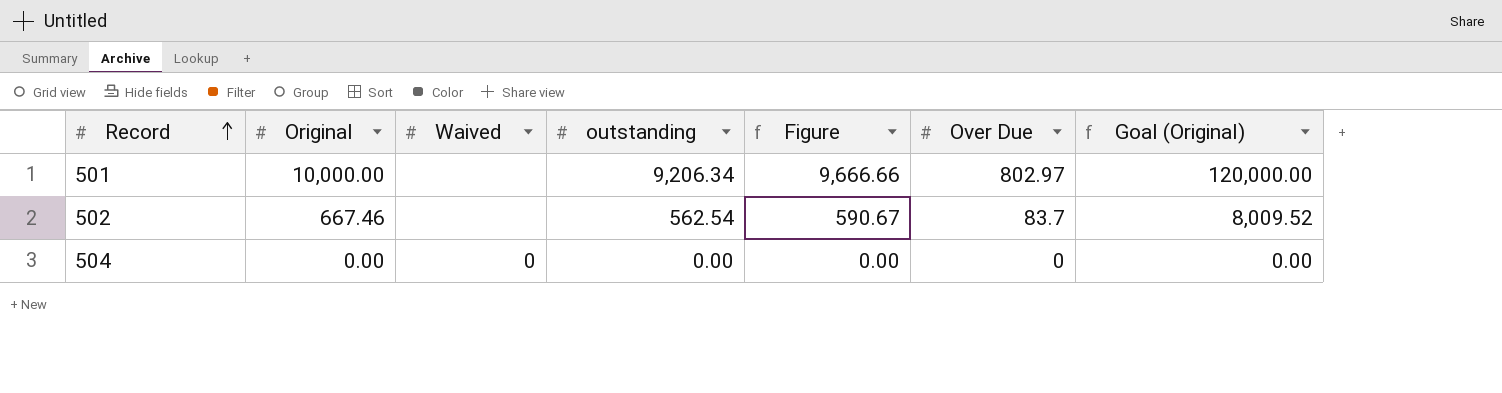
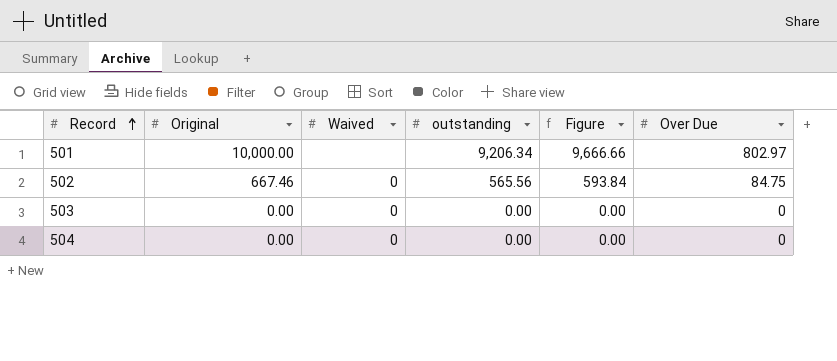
column Goal (Original) | formula: [Original] * 12 -> none
502 | Waived: none -> 0
502 | outstanding: 562.54 -> 565.56
502 | Figure: 590.67 -> 593.84
502 | Over Due: 83.7 -> 84.75
row 503: none -> 0.00 | 0 | 0.00 | 0.00 | 0

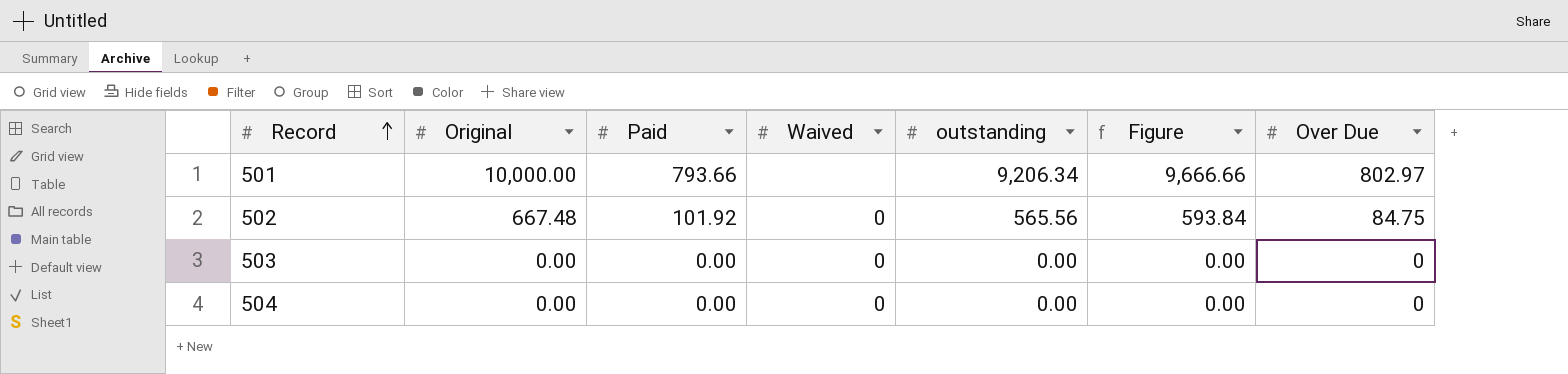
column Paid | position: none -> 3
502 | Original: 667.46 -> 667.48

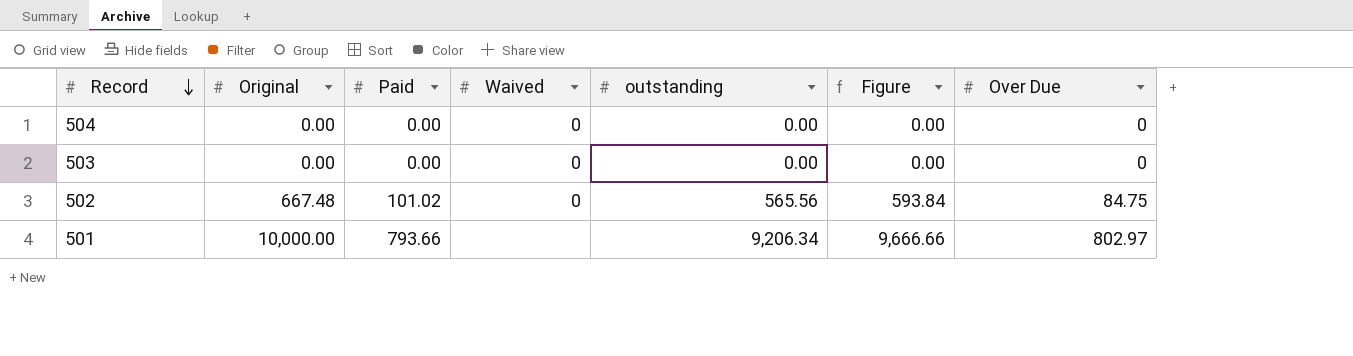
row order: Record ascending -> Record descending
502 | Paid: 101.92 -> 101.02

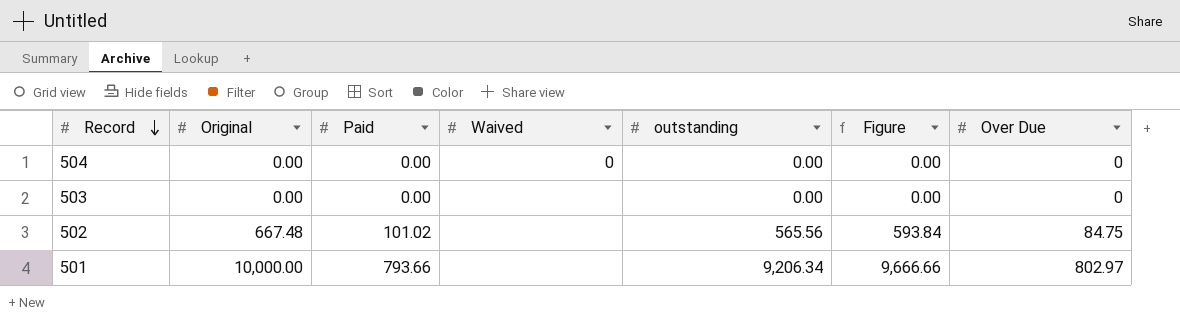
503 | Waived: 0 -> none
502 | Waived: 0 -> none

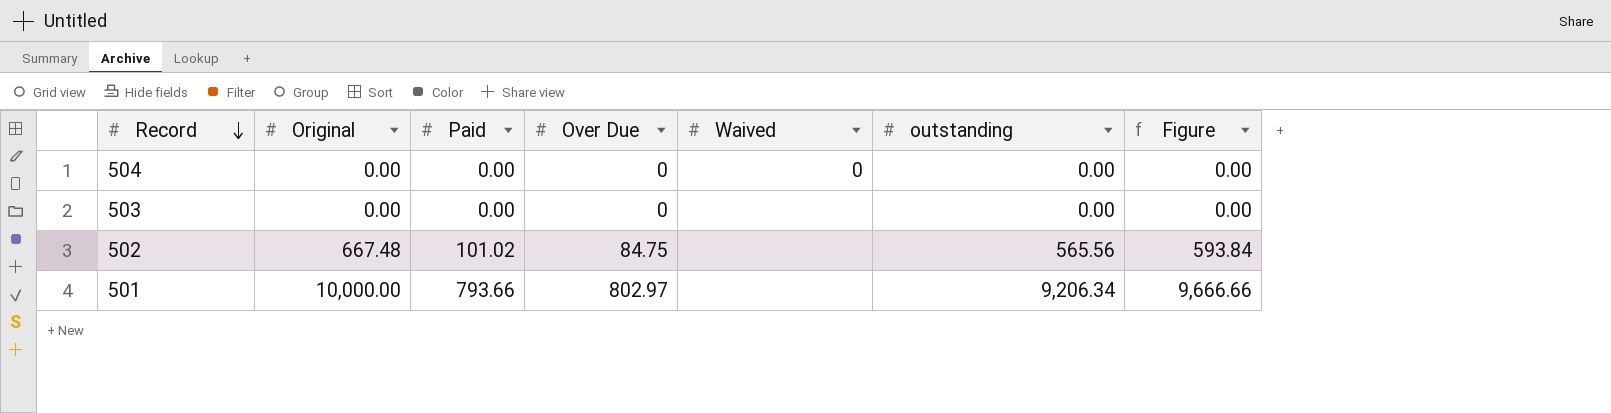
column Over Due | position: 7 -> 4

